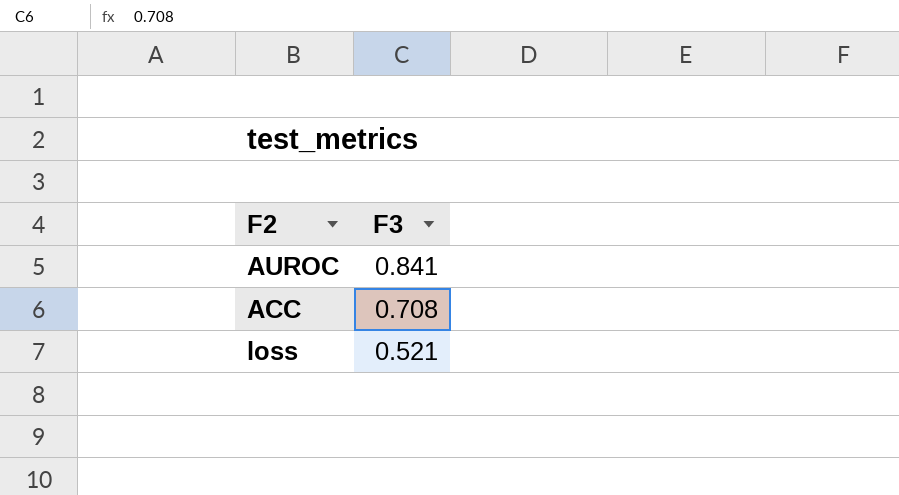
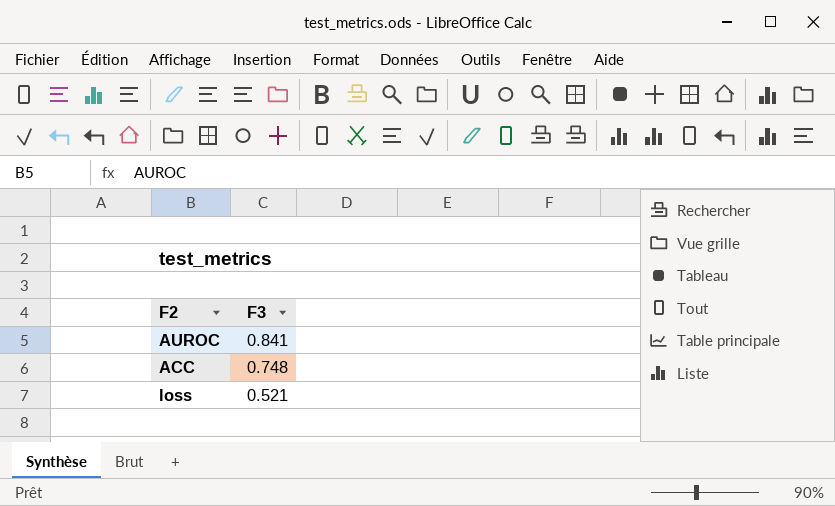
ACC | F3: 0.708 -> 0.748

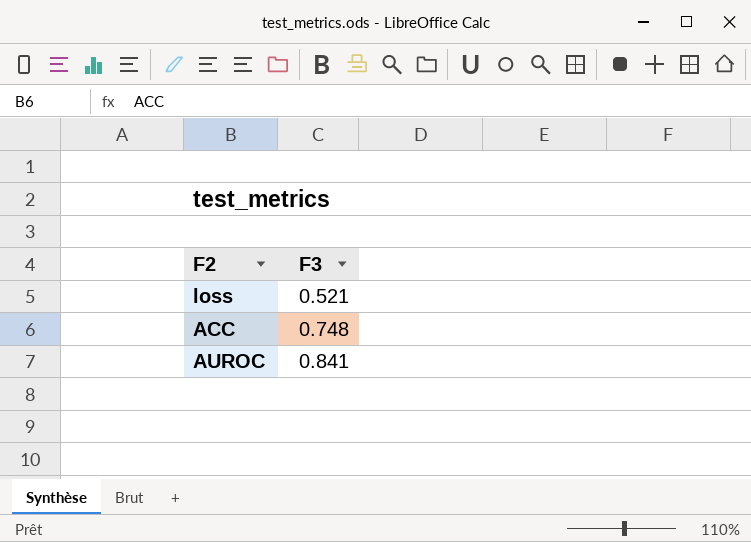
row order: F3 descending -> F3 ascending

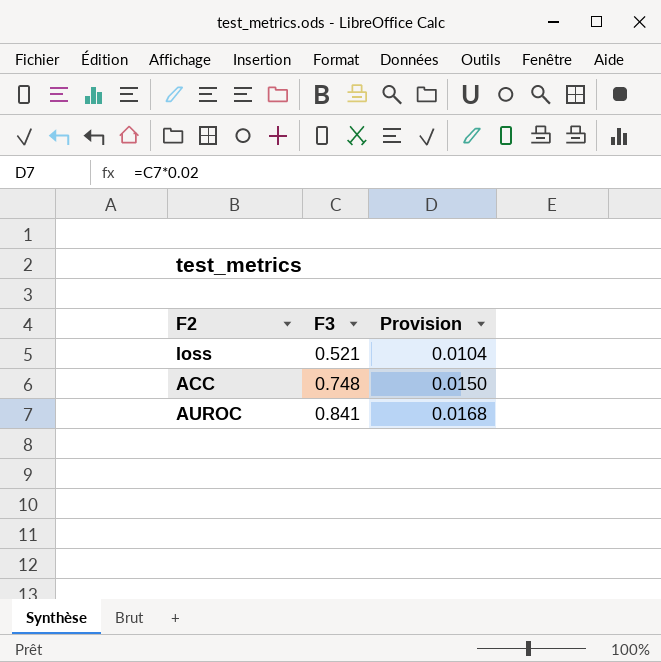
column Provision | formula: none -> [F3] * 0.02

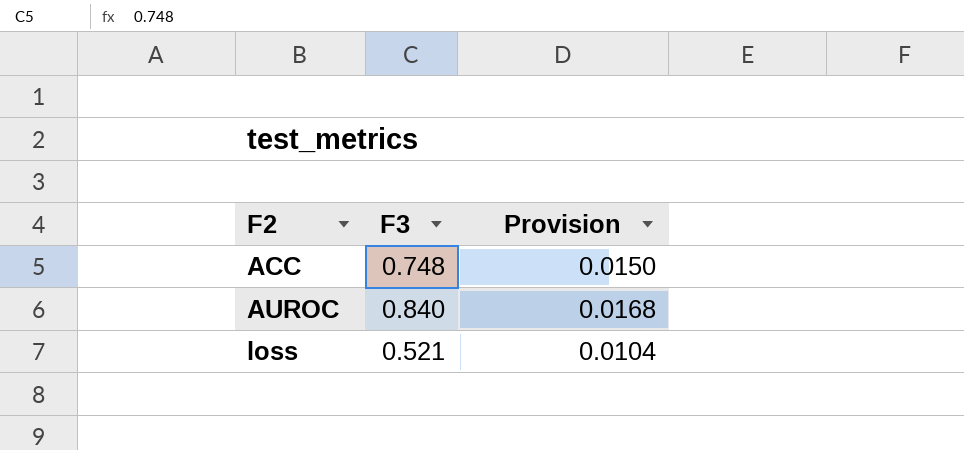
row order: F3 ascending -> F2 ascending
AUROC | F3: 0.841 -> 0.840

